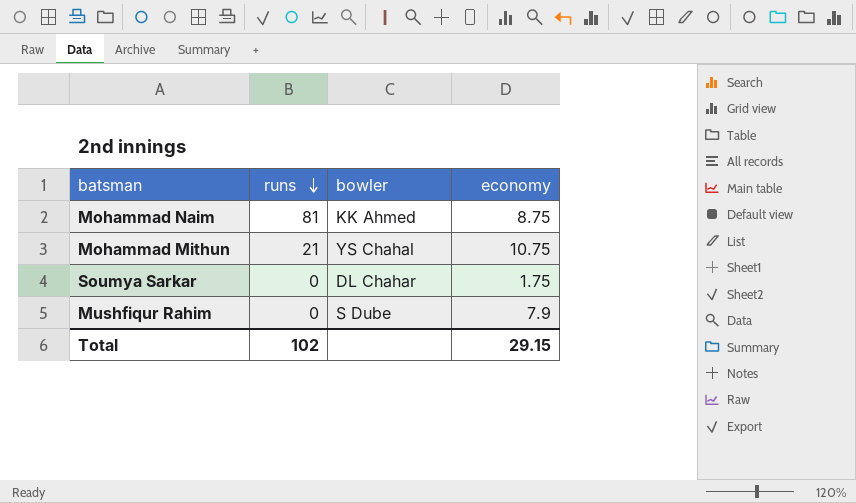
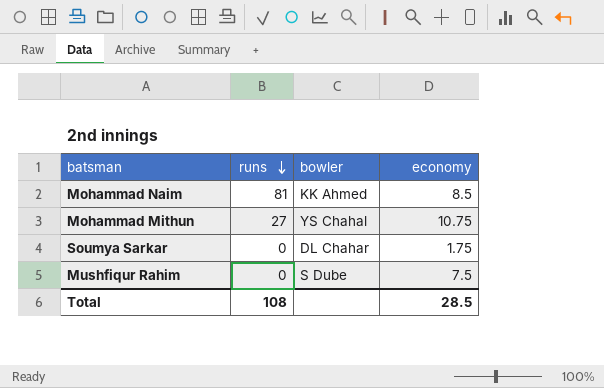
Mohammad Naim | economy: 8.75 -> 8.5
Mohammad Mithun | runs: 21 -> 27
Mushfiqur Rahim | economy: 7.9 -> 7.5
Total | runs: 102 -> 108
Total | economy: 29.15 -> 28.5

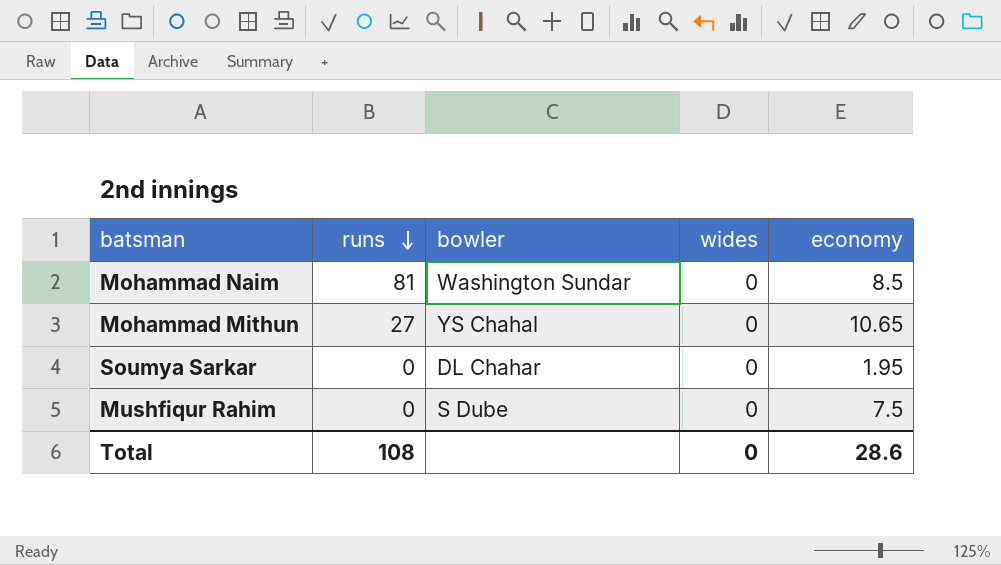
column wides | position: none -> 4
Mohammad Naim | bowler: KK Ahmed -> Washington Sundar
Mohammad Mithun | economy: 10.75 -> 10.65
Soumya Sarkar | economy: 1.75 -> 1.95
Total | economy: 28.5 -> 28.6

